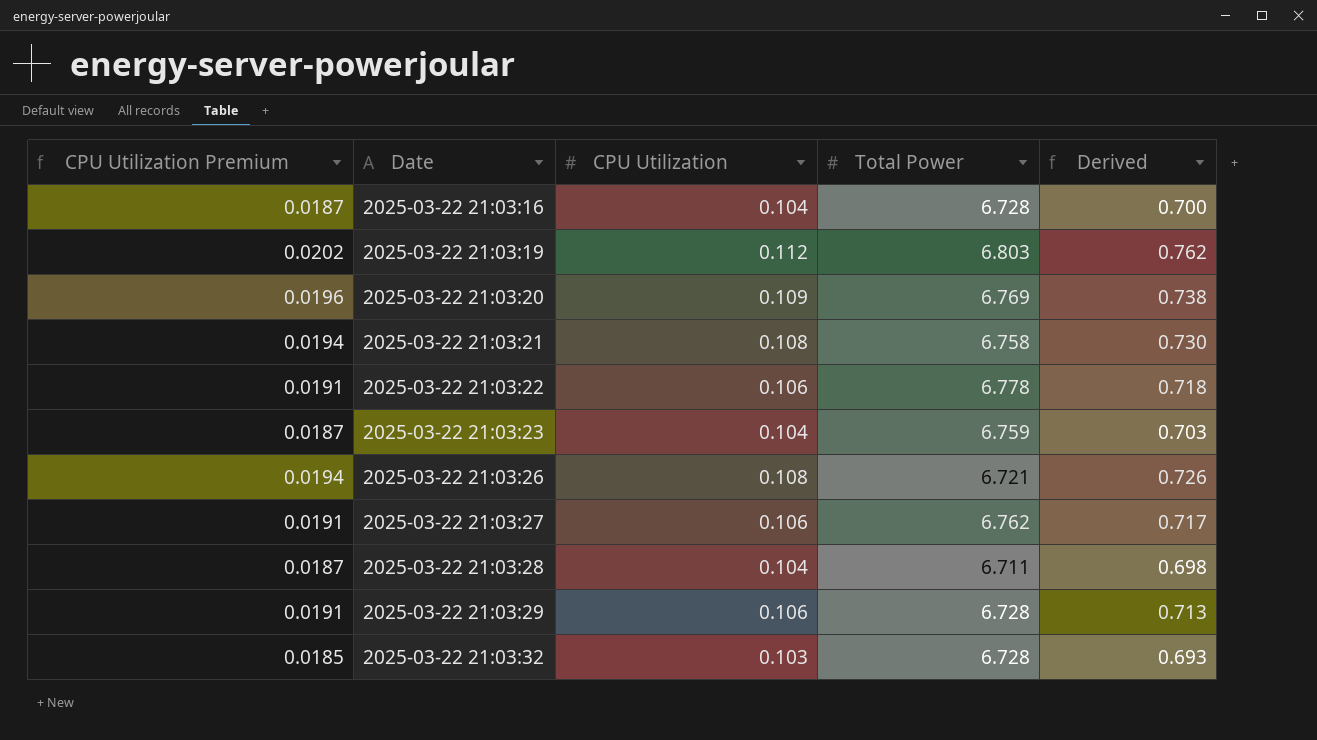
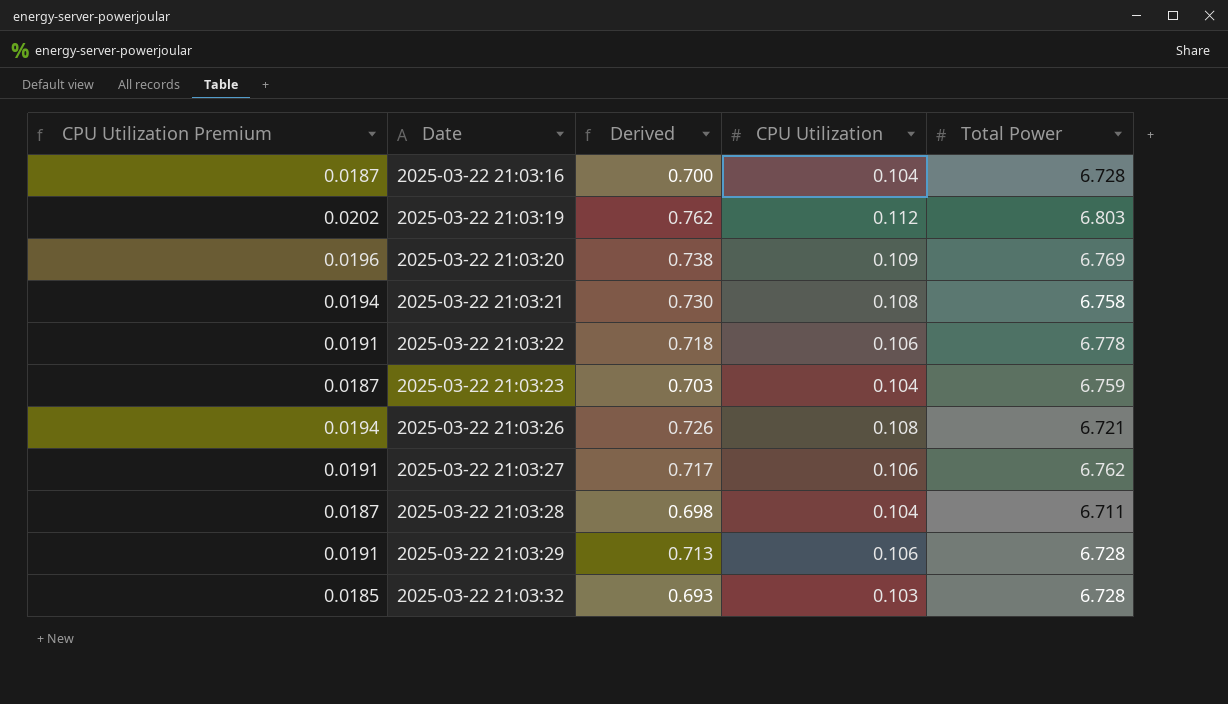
column Derived | position: 5 -> 3

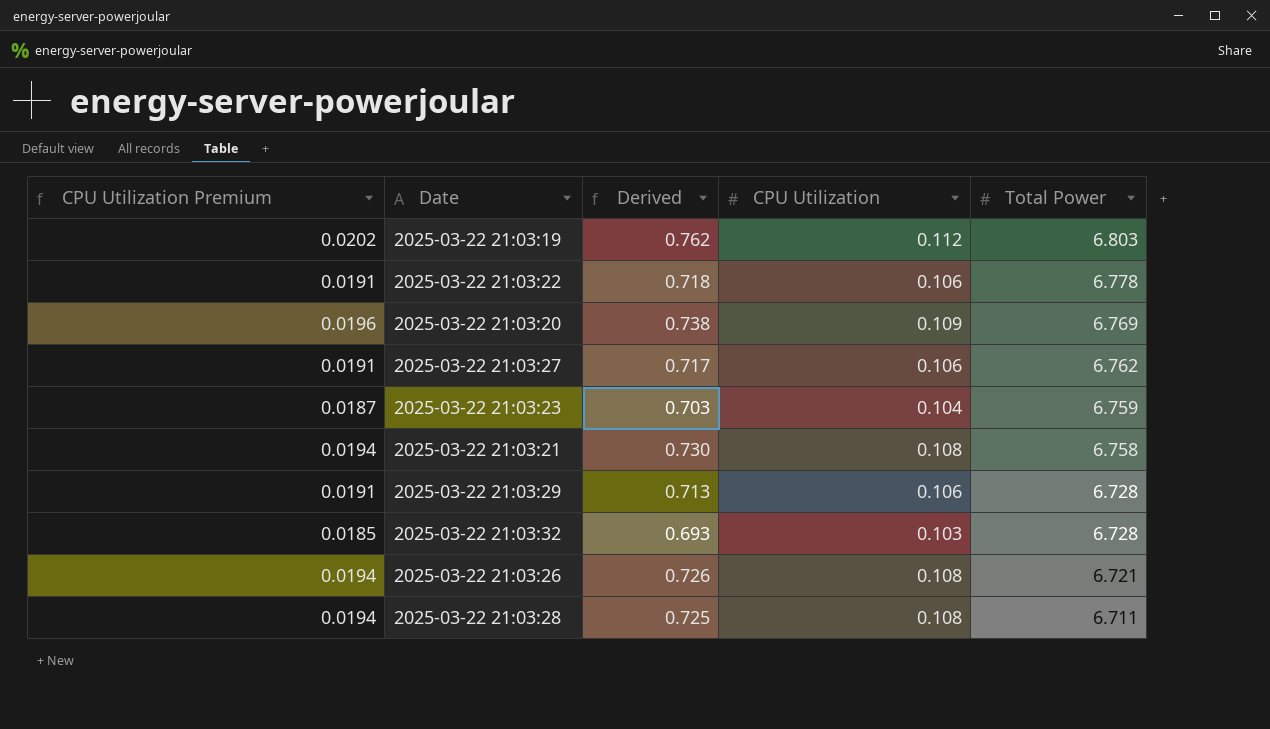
row order: Date ascending -> Total Power descending
row 2025-03-22 21:03:16: 0.0187 | 0.700 | 0.104 | 6.728 -> none
2025-03-22 21:03:28 | CPU Utilization Premium: 0.0187 -> 0.0194
2025-03-22 21:03:28 | Derived: 0.698 -> 0.725
2025-03-22 21:03:28 | CPU Utilization: 0.104 -> 0.108

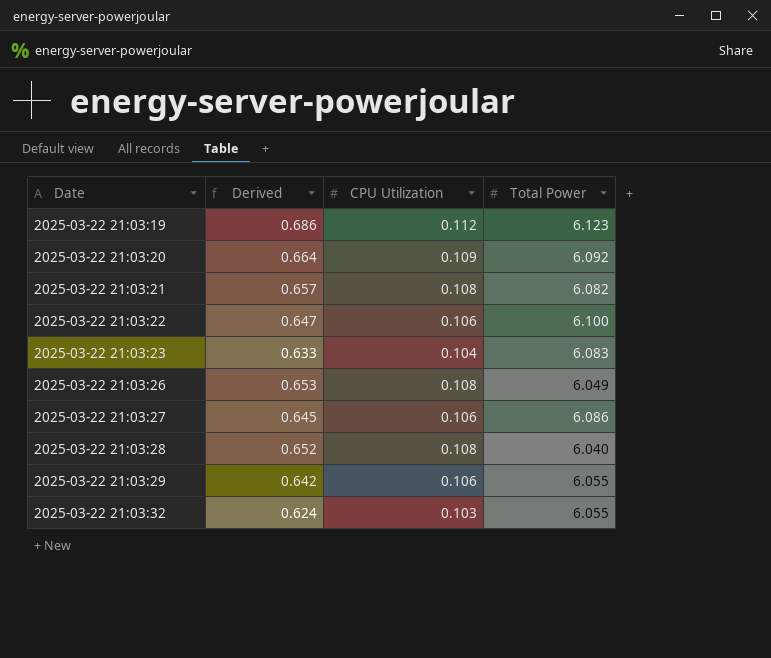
row order: Total Power descending -> Date ascending
column CPU Utilization Premium | formula: [CPU Utilization] * 0.18 -> none
2025-03-22 21:03:19 | Derived: 0.762 -> 0.686
2025-03-22 21:03:19 | Total Power: 6.803 -> 6.123
2025-03-22 21:03:20 | Derived: 0.738 -> 0.664
2025-03-22 21:03:20 | Total Power: 6.769 -> 6.092
2025-03-22 21:03:21 | Derived: 0.730 -> 0.657
2025-03-22 21:03:21 | Total Power: 6.758 -> 6.082
2025-03-22 21:03:22 | Derived: 0.718 -> 0.647
2025-03-22 21:03:22 | Total Power: 6.778 -> 6.100
2025-03-22 21:03:23 | Derived: 0.703 -> 0.633
2025-03-22 21:03:23 | Total Power: 6.759 -> 6.083
2025-03-22 21:03:26 | Derived: 0.726 -> 0.653
2025-03-22 21:03:26 | Total Power: 6.721 -> 6.049
2025-03-22 21:03:27 | Derived: 0.717 -> 0.645
2025-03-22 21:03:27 | Total Power: 6.762 -> 6.086
2025-03-22 21:03:28 | Derived: 0.725 -> 0.652
2025-03-22 21:03:28 | Total Power: 6.711 -> 6.040
2025-03-22 21:03:29 | Derived: 0.713 -> 0.642
2025-03-22 21:03:29 | Total Power: 6.728 -> 6.055
2025-03-22 21:03:32 | Derived: 0.693 -> 0.624
2025-03-22 21:03:32 | Total Power: 6.728 -> 6.055

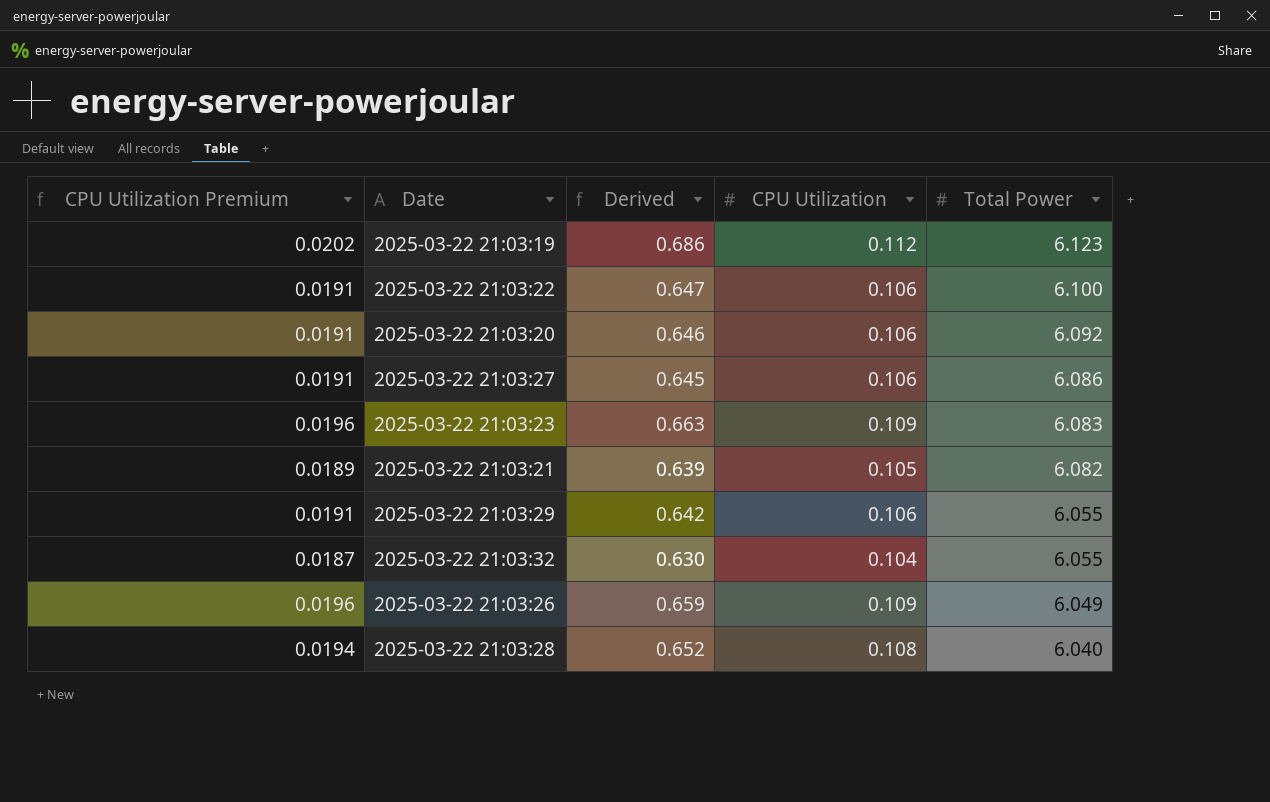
row order: Date ascending -> Total Power descending
column CPU Utilization Premium | formula: none -> [CPU Utilization] * 0.18
2025-03-22 21:03:20 | Derived: 0.664 -> 0.646
2025-03-22 21:03:20 | CPU Utilization: 0.109 -> 0.106
2025-03-22 21:03:23 | Derived: 0.633 -> 0.663
2025-03-22 21:03:23 | CPU Utilization: 0.104 -> 0.109
2025-03-22 21:03:21 | Derived: 0.657 -> 0.639
2025-03-22 21:03:21 | CPU Utilization: 0.108 -> 0.105
2025-03-22 21:03:32 | Derived: 0.624 -> 0.630
2025-03-22 21:03:32 | CPU Utilization: 0.103 -> 0.104
2025-03-22 21:03:26 | Derived: 0.653 -> 0.659
2025-03-22 21:03:26 | CPU Utilization: 0.108 -> 0.109

